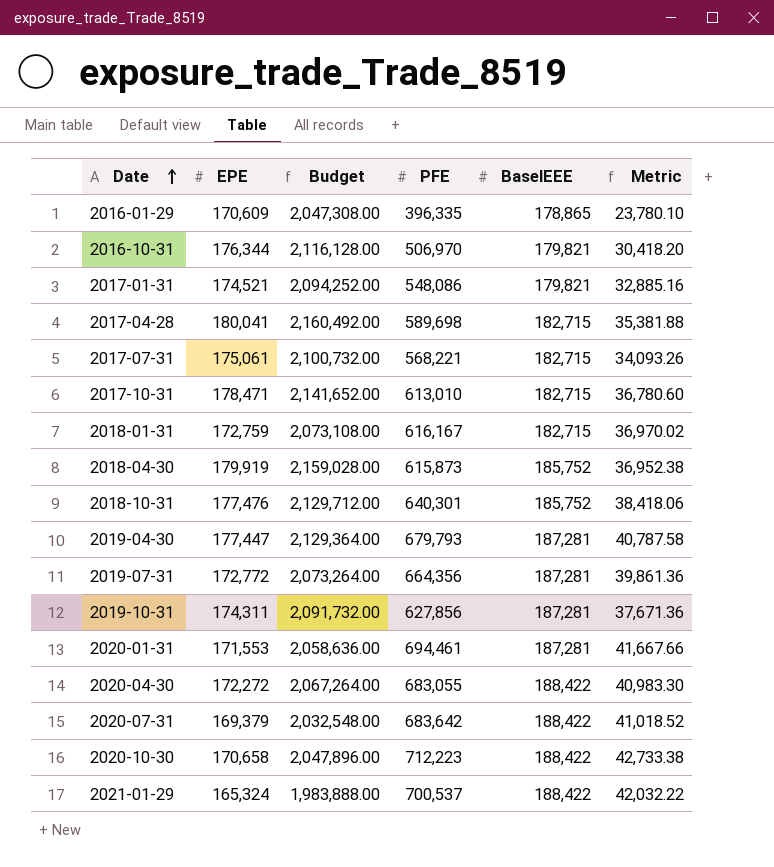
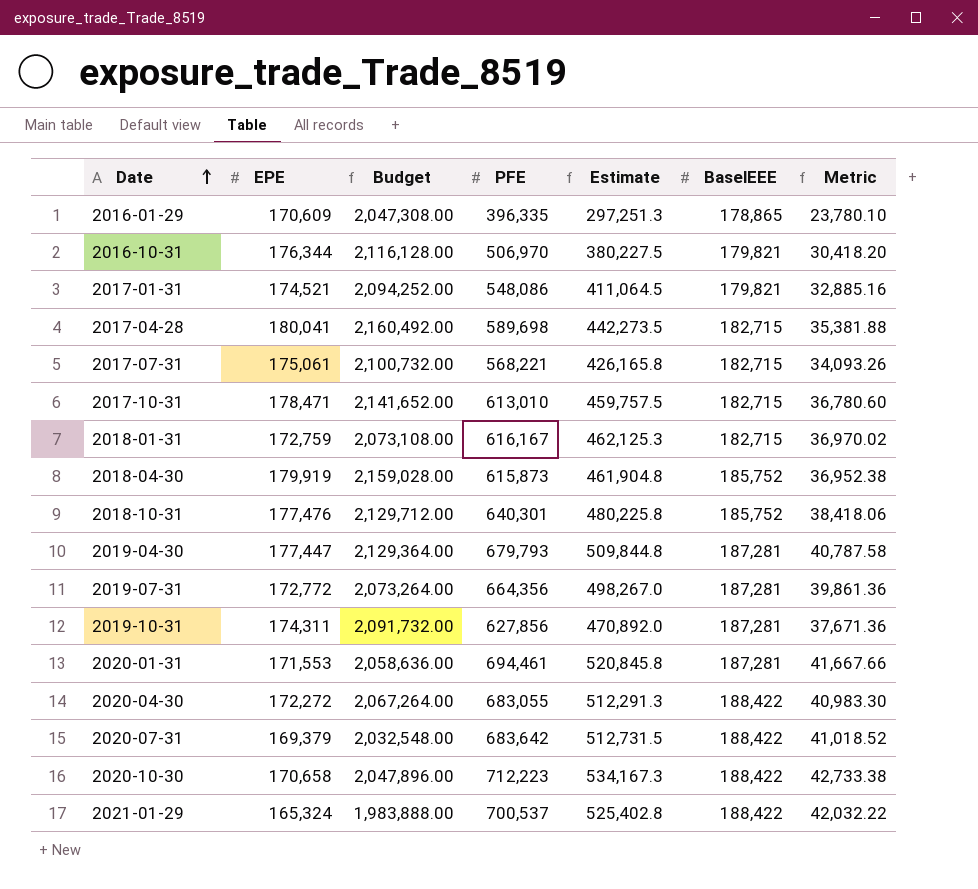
column Estimate | formula: none -> [PFE] * 0.75

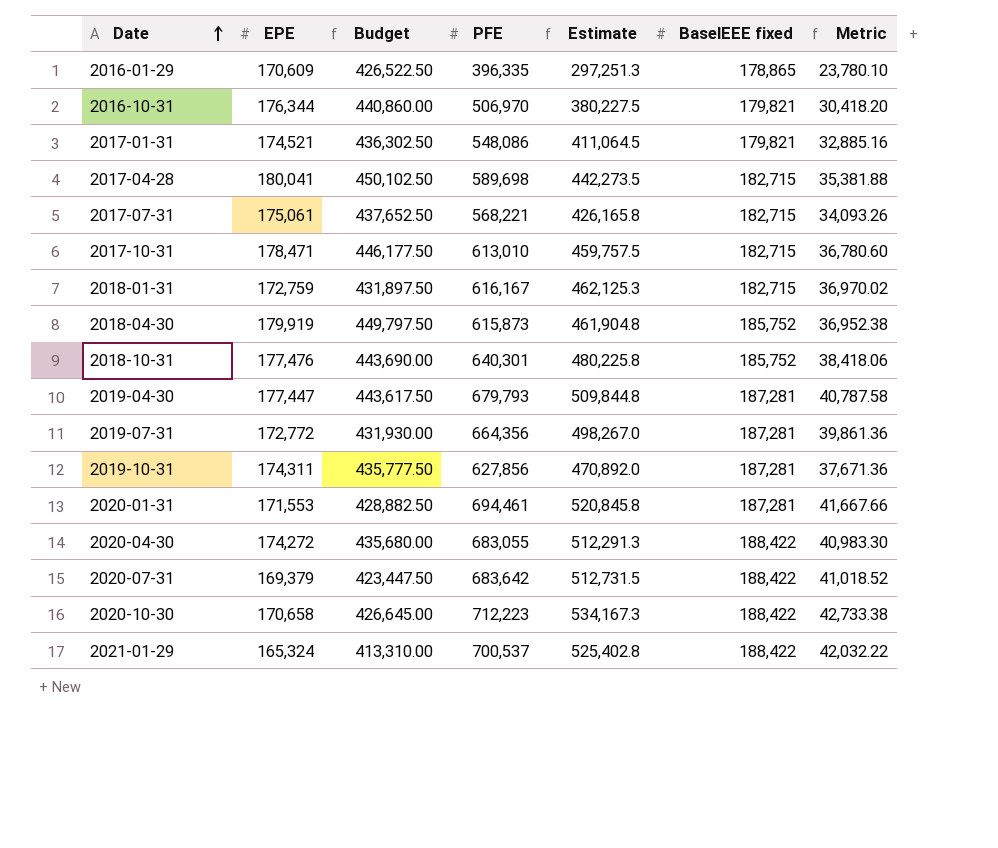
column Budget | formula: [EPE] * 12 -> [EPE] * 2.5
column name: BaselEEE -> BaselEEE fixed
2020-04-30 | EPE: 172,272 -> 174,272

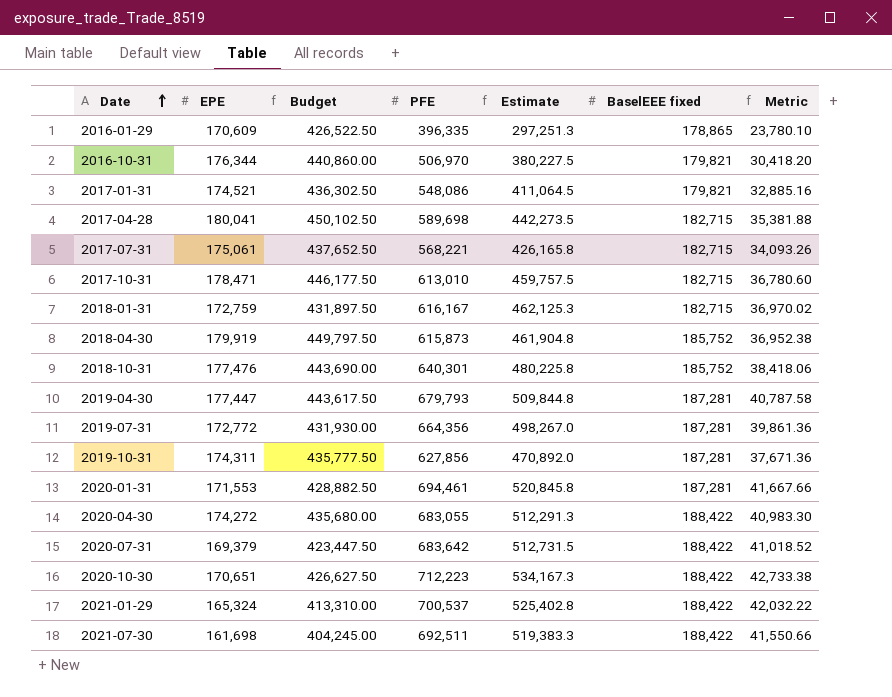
2020-10-30 | EPE: 170,658 -> 170,651
2020-10-30 | Budget: 426,645.00 -> 426,627.50
row 2021-07-30: none -> 161,698 | 404,245.00 | 692,511 | 519,383.3 | 188,422 | 41,550.66

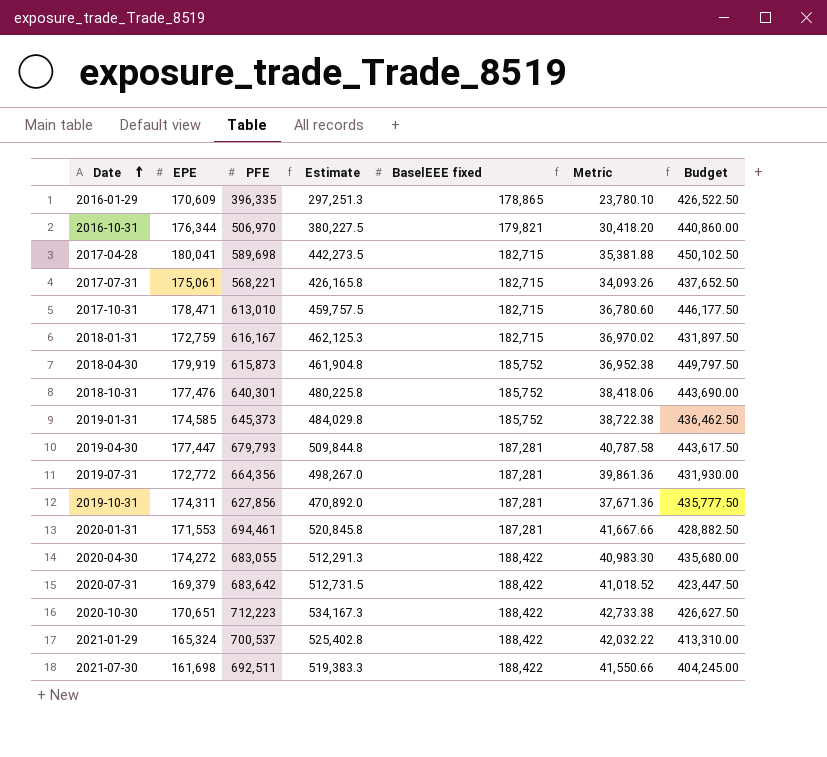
column Budget | position: 3 -> 7
row 2017-01-31: 174,521 | 436,302.50 | 548,086 | 411,064.5 | 179,821 | 32,885.16 -> none
row 2019-01-31: none -> 174,585 | 645,373 | 484,029.8 | 185,752 | 38,722.38 | 436,462.50

